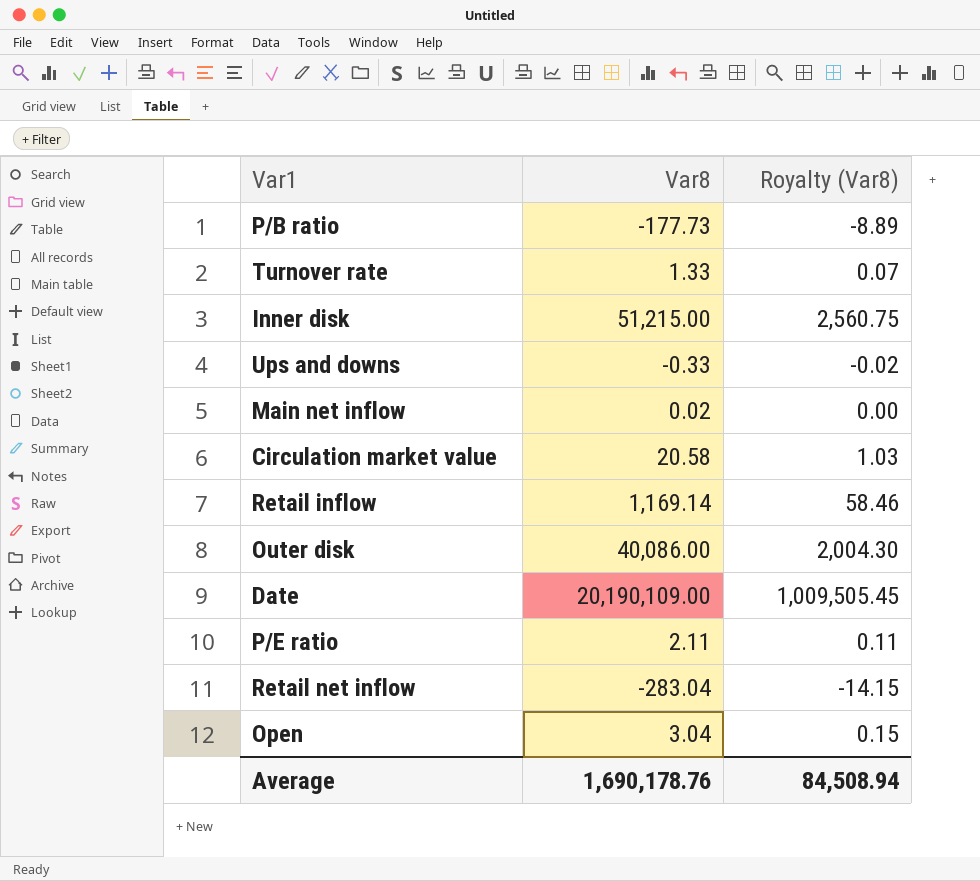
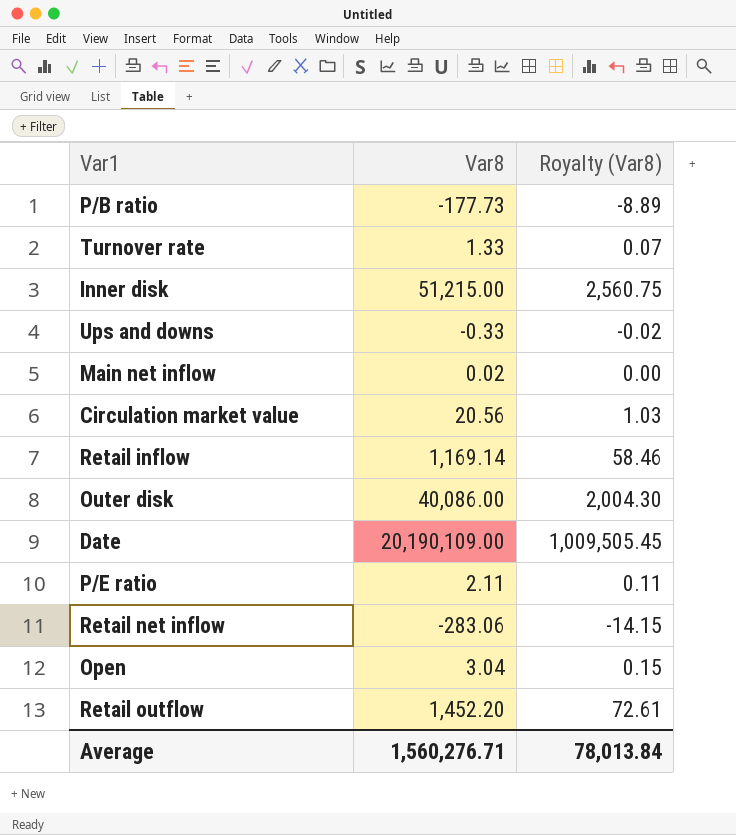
Circulation market value | Var8: 20.58 -> 20.56
Retail net inflow | Var8: -283.04 -> -283.06
row Retail outflow: none -> 1,452.20 | 72.61
Average | Var8: 1,690,178.76 -> 1,560,276.71
Average | Royalty (Var8): 84,508.94 -> 78,013.84

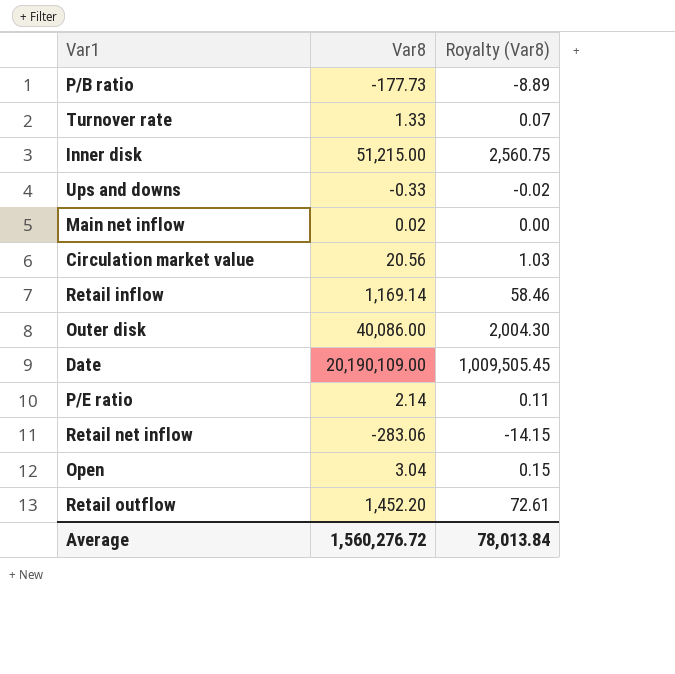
P/E ratio | Var8: 2.11 -> 2.14
Average | Var8: 1,560,276.71 -> 1,560,276.72

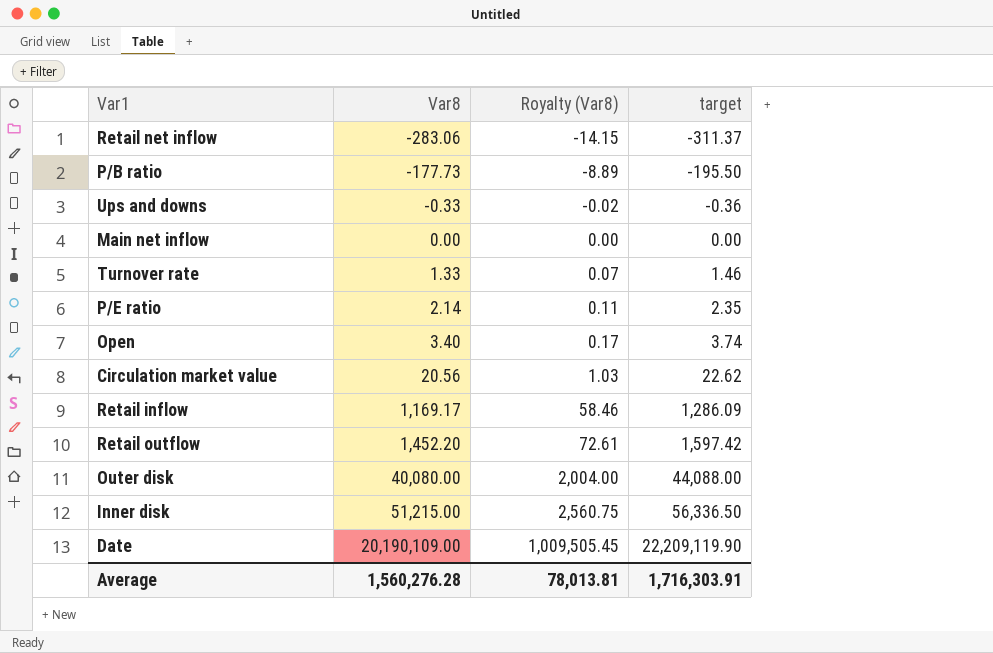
row order: none -> Var8 ascending
column target | formula: none -> [Var8] * 1.1
Main net inflow | Var8: 0.02 -> 0.00
Open | Var8: 3.04 -> 3.40
Open | Royalty (Var8): 0.15 -> 0.17
Retail inflow | Var8: 1,169.14 -> 1,169.17
Outer disk | Var8: 40,086.00 -> 40,080.00
Outer disk | Royalty (Var8): 2,004.30 -> 2,004.00
Average | Var8: 1,560,276.72 -> 1,560,276.28
Average | Royalty (Var8): 78,013.84 -> 78,013.81

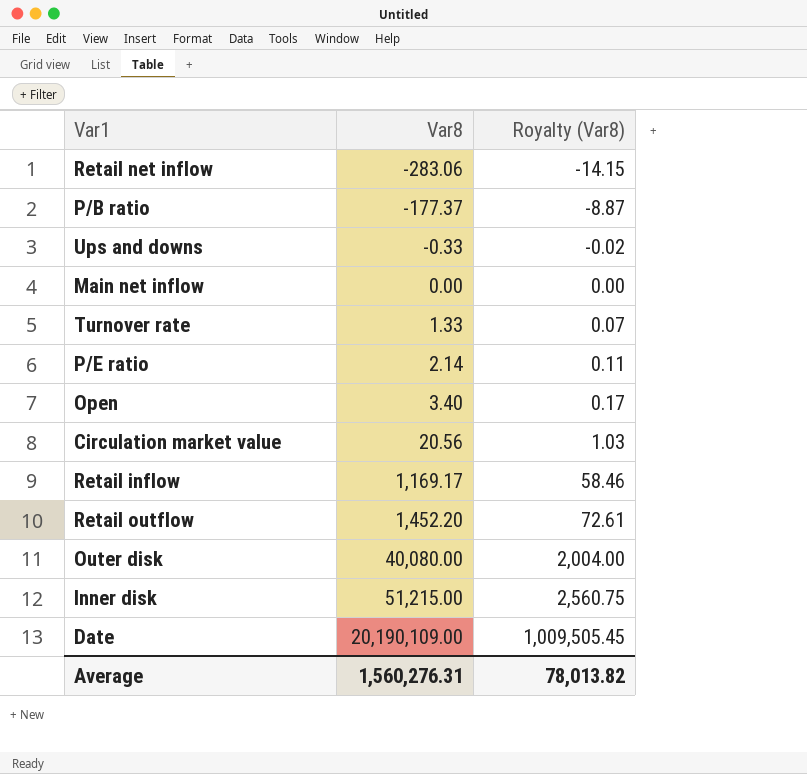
column target | formula: [Var8] * 1.1 -> none
P/B ratio | Var8: -177.73 -> -177.37
P/B ratio | Royalty (Var8): -8.89 -> -8.87
Average | Var8: 1,560,276.28 -> 1,560,276.31
Average | Royalty (Var8): 78,013.81 -> 78,013.82

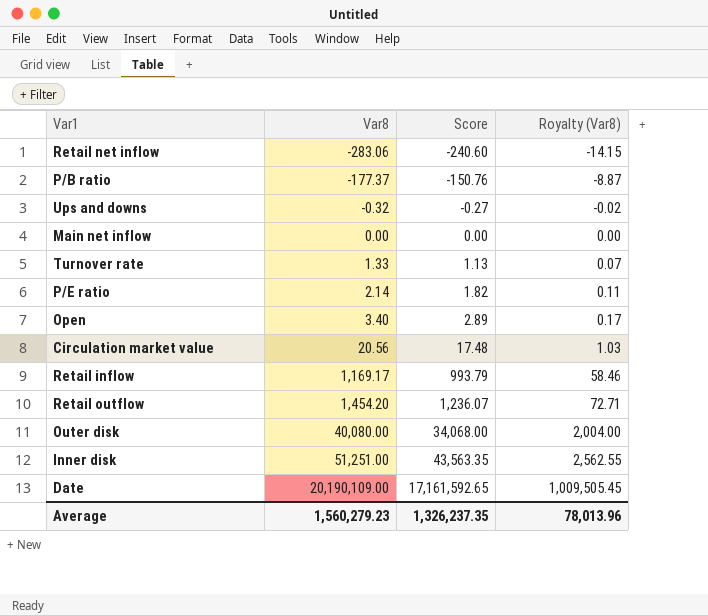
column Score | formula: none -> [Var8] * 0.85
Ups and downs | Var8: -0.33 -> -0.32
Retail outflow | Var8: 1,452.20 -> 1,454.20
Retail outflow | Royalty (Var8): 72.61 -> 72.71
Inner disk | Var8: 51,215.00 -> 51,251.00
Inner disk | Royalty (Var8): 2,560.75 -> 2,562.55
Average | Var8: 1,560,276.31 -> 1,560,279.23
Average | Royalty (Var8): 78,013.82 -> 78,013.96

